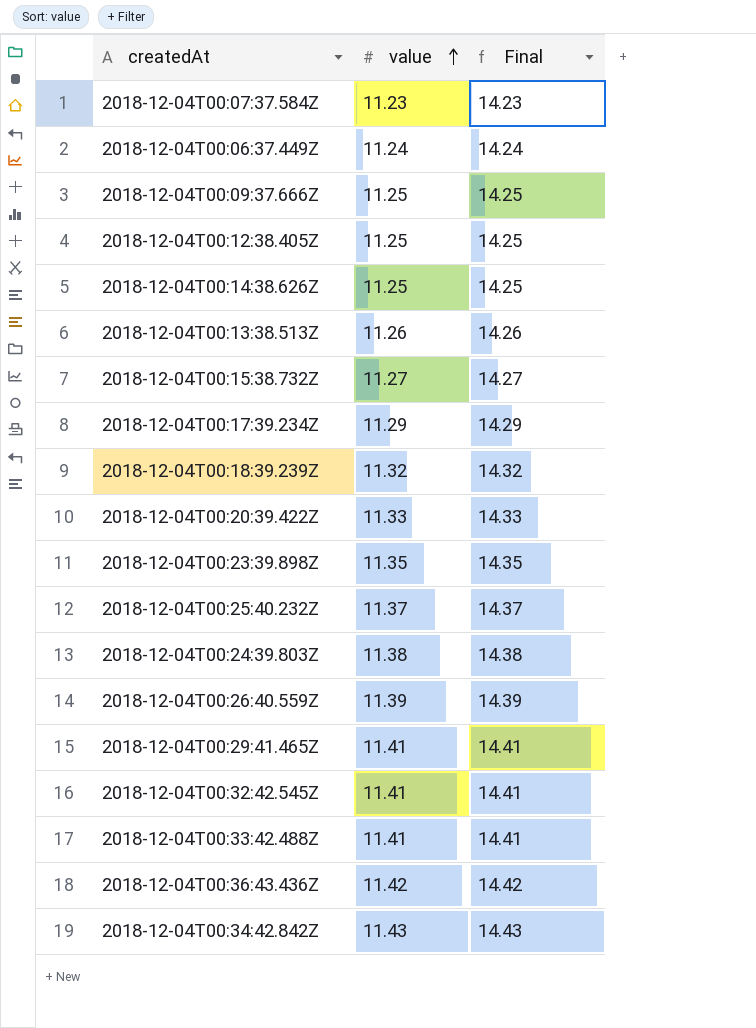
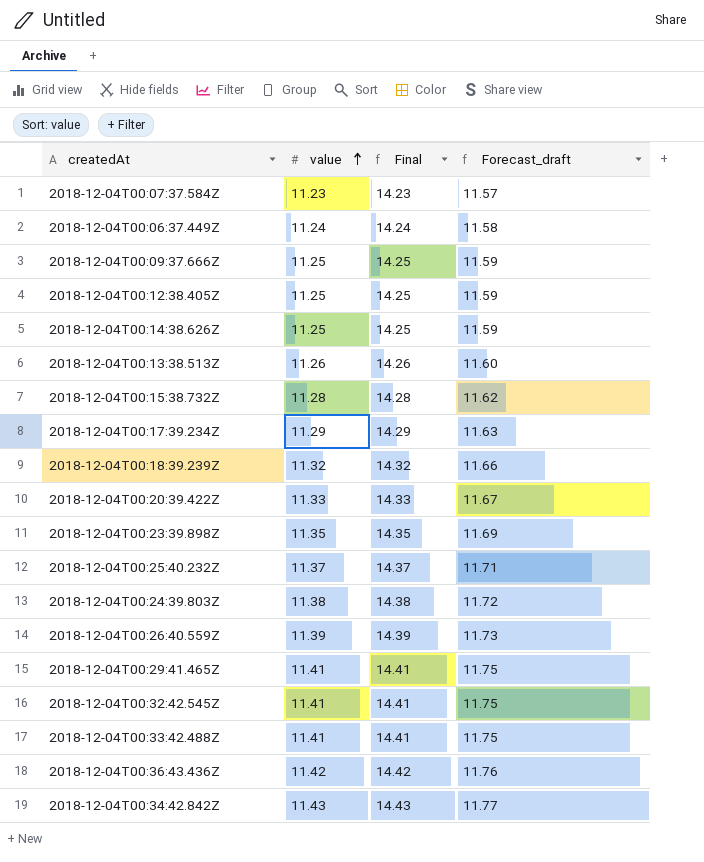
column Forecast_draft | formula: none -> [value] * 1.03
2018-12-04T00:15:38.732Z | value: 11.27 -> 11.28
2018-12-04T00:15:38.732Z | Final: 14.27 -> 14.28

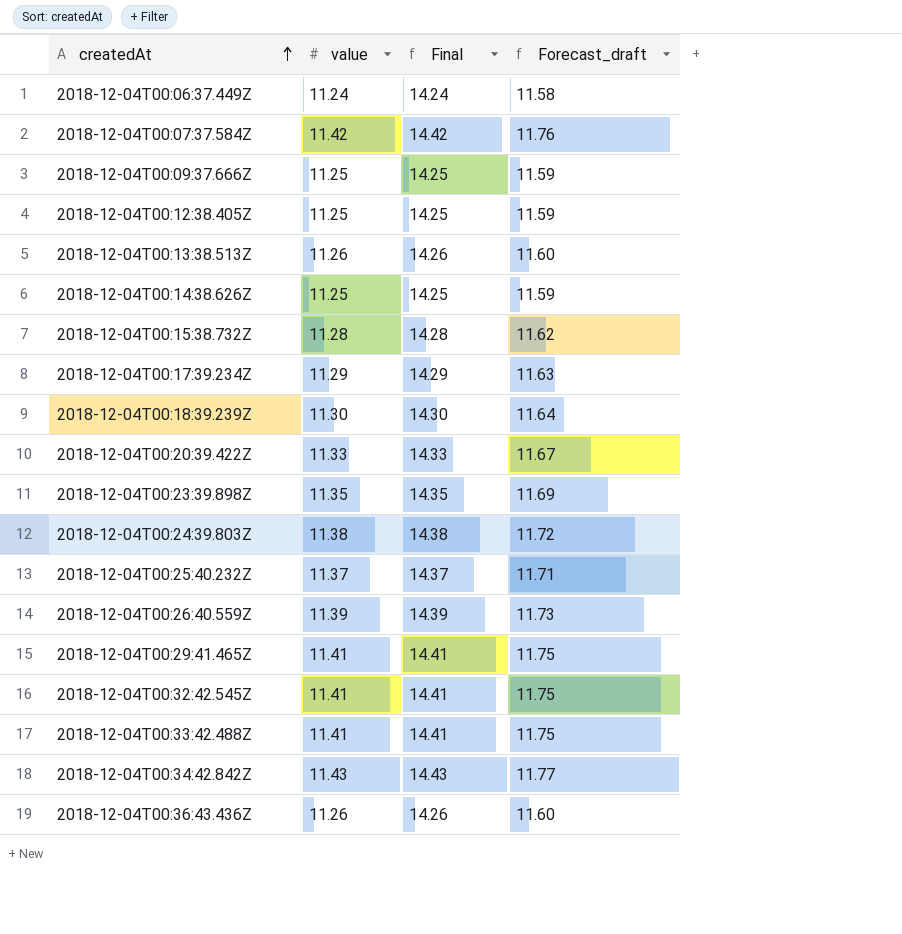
row order: value ascending -> createdAt ascending
2018-12-04T00:07:37.584Z | value: 11.23 -> 11.42
2018-12-04T00:07:37.584Z | Final: 14.23 -> 14.42
2018-12-04T00:07:37.584Z | Forecast_draft: 11.57 -> 11.76
2018-12-04T00:18:39.239Z | value: 11.32 -> 11.30
2018-12-04T00:18:39.239Z | Final: 14.32 -> 14.30
2018-12-04T00:18:39.239Z | Forecast_draft: 11.66 -> 11.64
2018-12-04T00:36:43.436Z | value: 11.42 -> 11.26
2018-12-04T00:36:43.436Z | Final: 14.42 -> 14.26
2018-12-04T00:36:43.436Z | Forecast_draft: 11.76 -> 11.60

